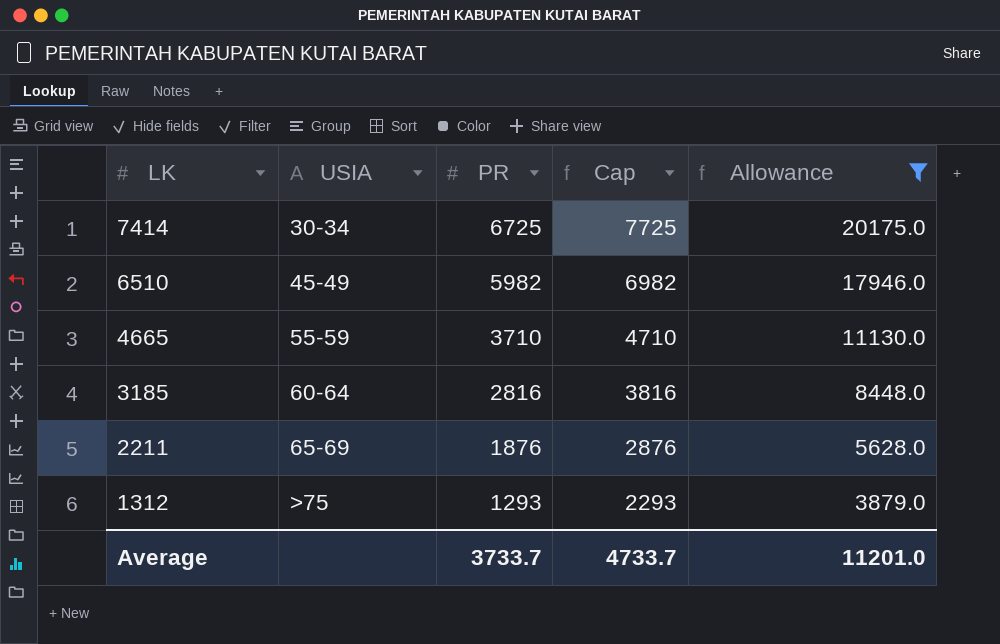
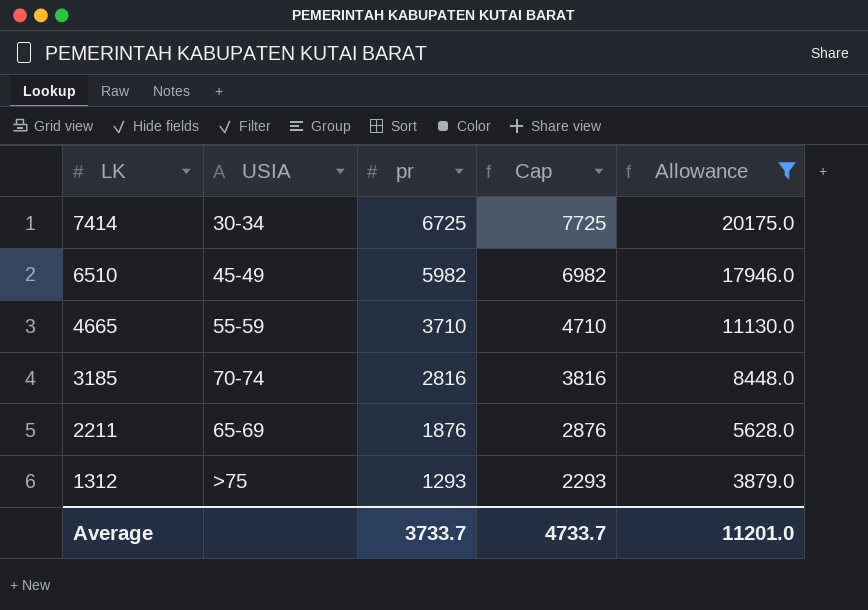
column name: PR -> pr
3185 | USIA: 60-64 -> 70-74

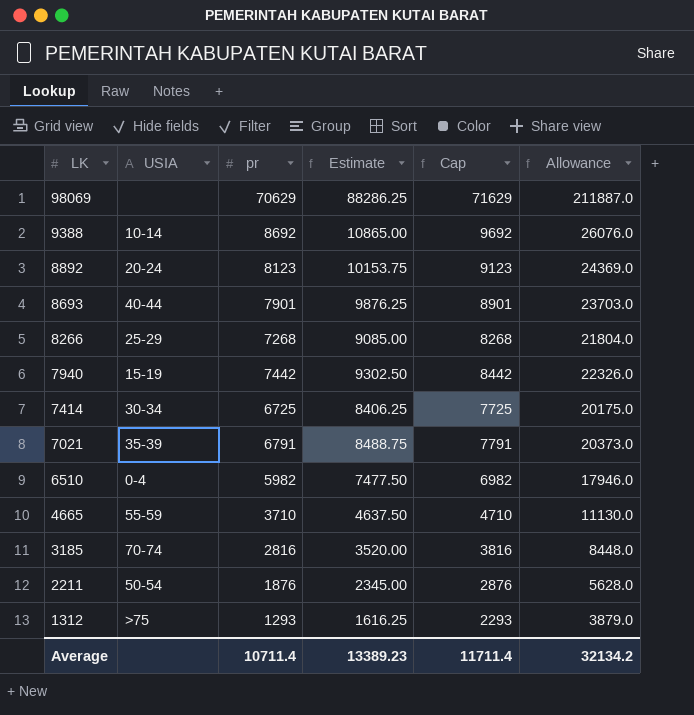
filter: Allowance <= 20175.0 -> none
column Estimate | formula: none -> [pr] * 1.25
6510 | USIA: 45-49 -> 0-4
2211 | USIA: 65-69 -> 50-54
Average | pr: 3733.7 -> 10711.4
Average | Cap: 4733.7 -> 11711.4
Average | Allowance: 11201.0 -> 32134.2

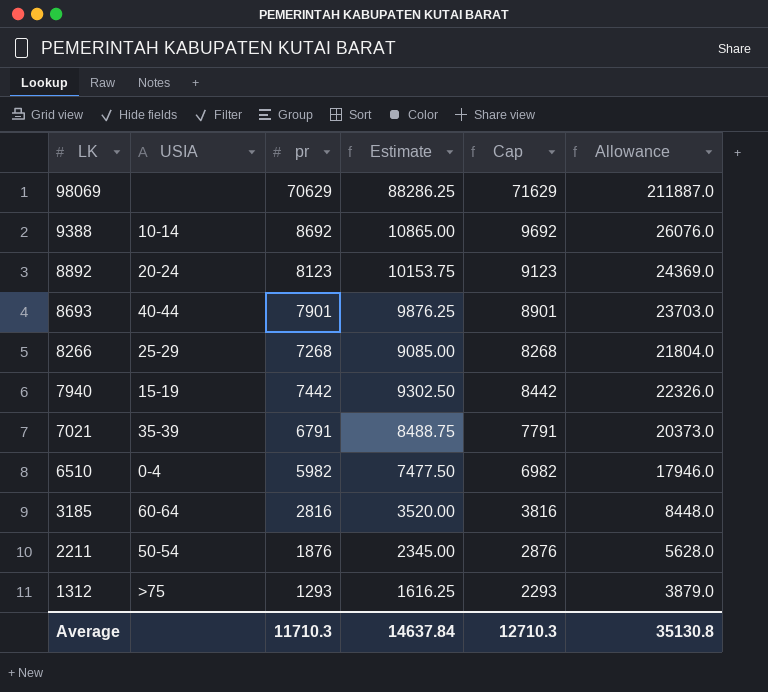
row 7414: 30-34 | 6725 | 8406.25 | 7725 | 20175.0 -> none
row 4665: 55-59 | 3710 | 4637.50 | 4710 | 11130.0 -> none
3185 | USIA: 70-74 -> 60-64
Average | pr: 10711.4 -> 11710.3
Average | Estimate: 13389.23 -> 14637.84
Average | Cap: 11711.4 -> 12710.3
Average | Allowance: 32134.2 -> 35130.8

